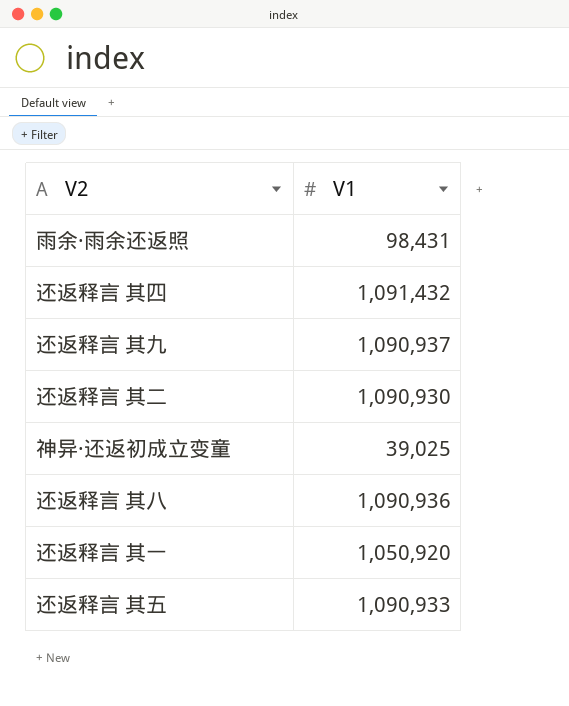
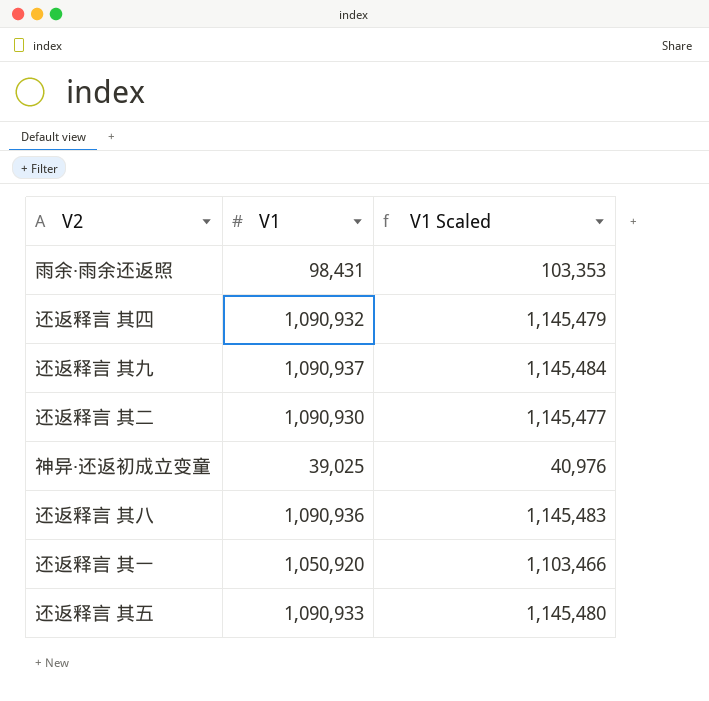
column V1 Scaled | formula: none -> [V1] * 1.05
还返释言 其四 | V1: 1,091,432 -> 1,090,932

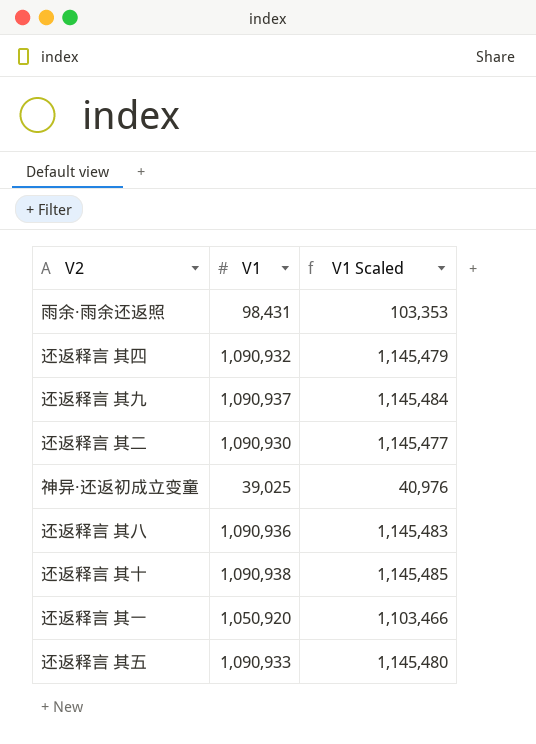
row 还返释言 其十: none -> 1,090,938 | 1,145,485

